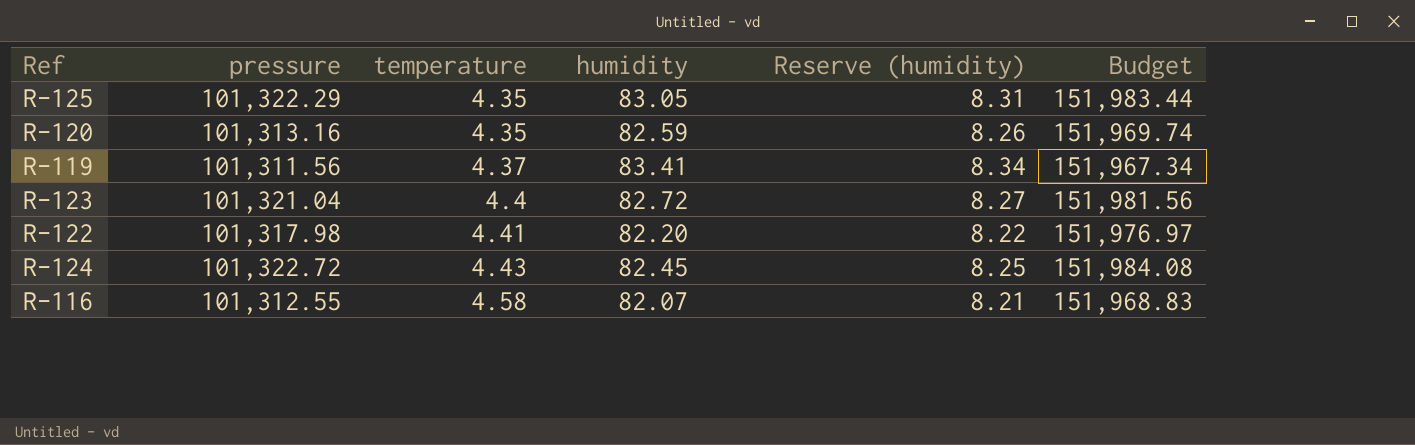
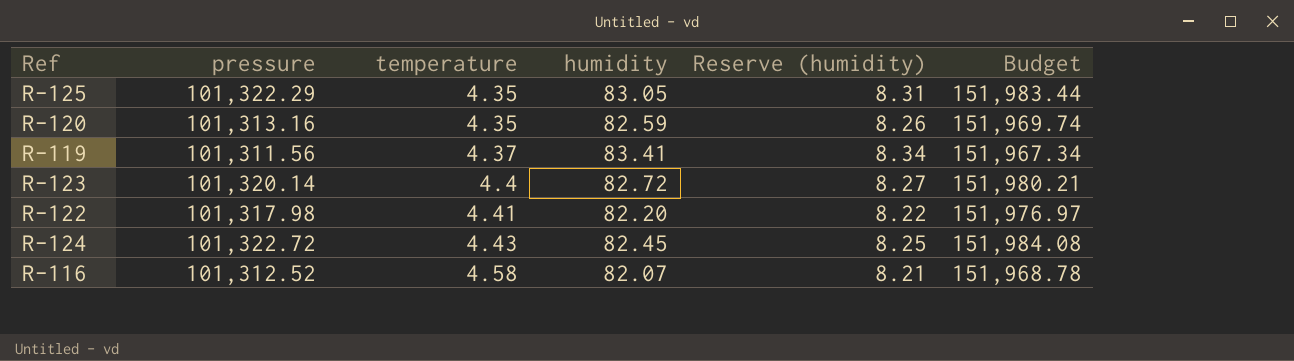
R-123 | pressure: 101,321.04 -> 101,320.14
R-123 | Budget: 151,981.56 -> 151,980.21
R-116 | pressure: 101,312.55 -> 101,312.52
R-116 | Budget: 151,968.83 -> 151,968.78

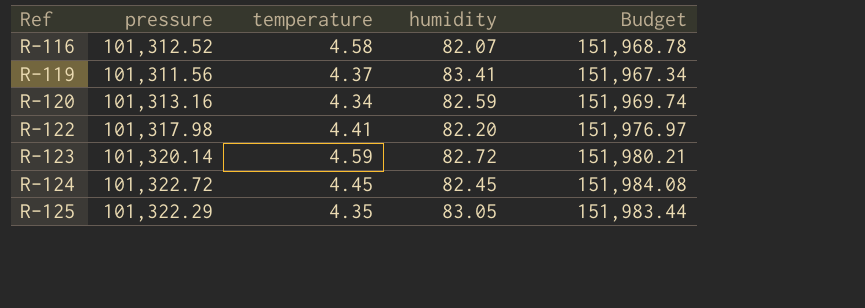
row order: temperature ascending -> Ref ascending
column Reserve (humidity) | formula: [humidity] * 0.1 -> none
R-120 | temperature: 4.35 -> 4.34
R-123 | temperature: 4.4 -> 4.59
R-124 | temperature: 4.43 -> 4.45

